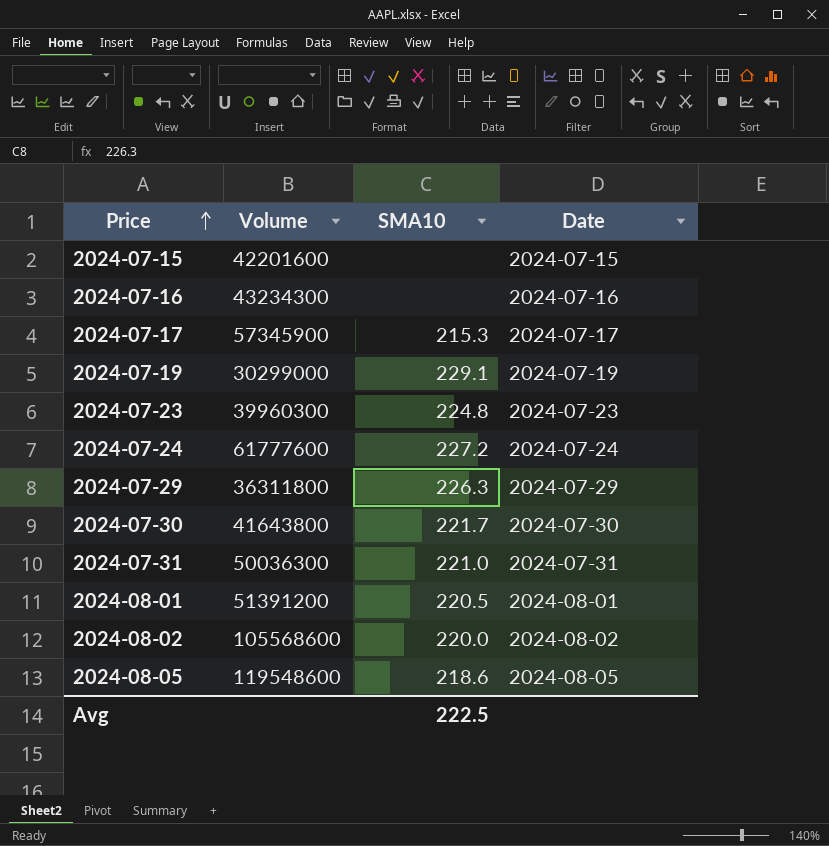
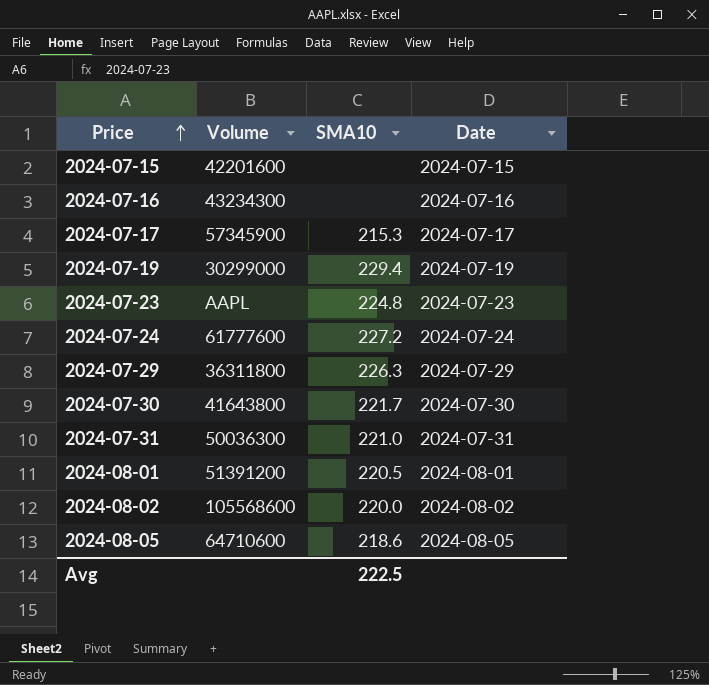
2024-07-19 | SMA10: 229.1 -> 229.4
2024-07-23 | Volume: 39960300 -> AAPL
2024-08-05 | Volume: 119548600 -> 64710600

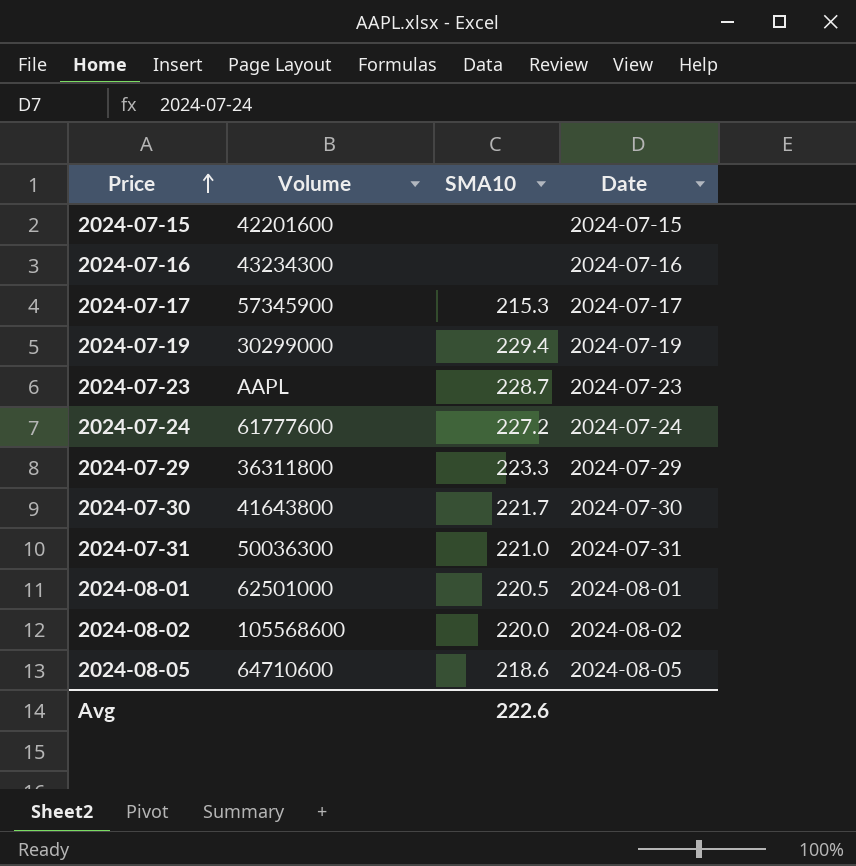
2024-07-23 | SMA10: 224.8 -> 228.7
2024-07-29 | SMA10: 226.3 -> 223.3
2024-08-01 | Volume: 51391200 -> 62501000
Avg | SMA10: 222.5 -> 222.6

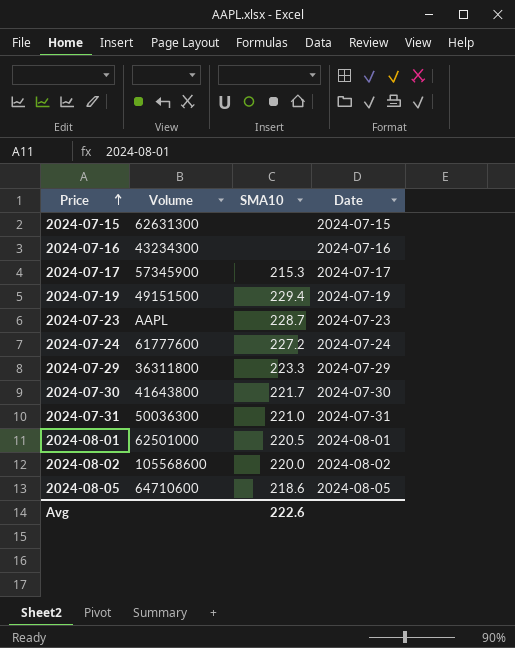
2024-07-15 | Volume: 42201600 -> 62631300
2024-07-19 | Volume: 30299000 -> 49151500

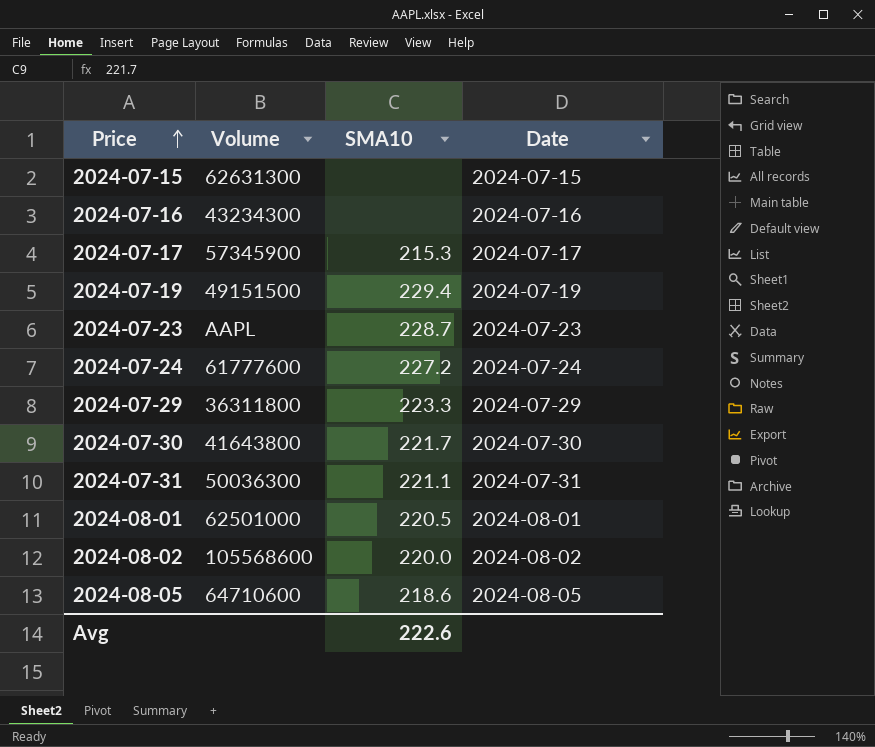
2024-07-31 | SMA10: 221.0 -> 221.1

